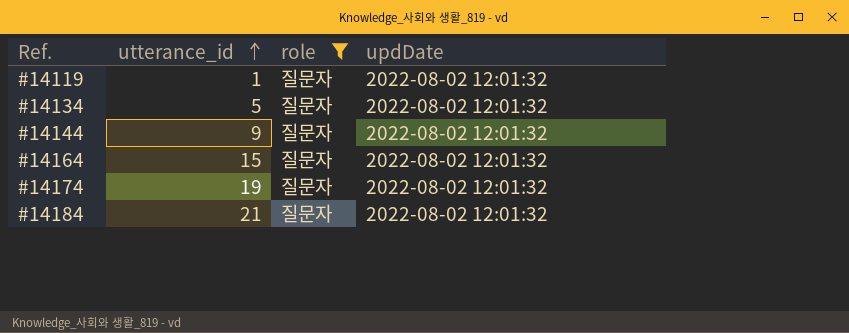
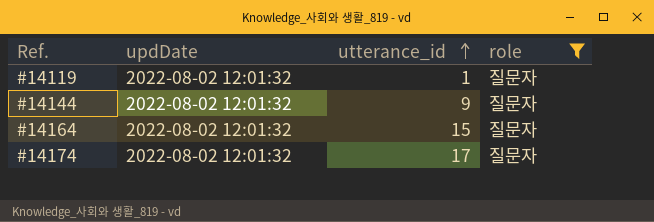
column updDate | position: 4 -> 2
row #14134: 5 | 질문자 | 2022-08-02 12:01:32 -> none
row #14184: 21 | 질문자 | 2022-08-02 12:01:32 -> none
#14174 | utterance_id: 19 -> 17

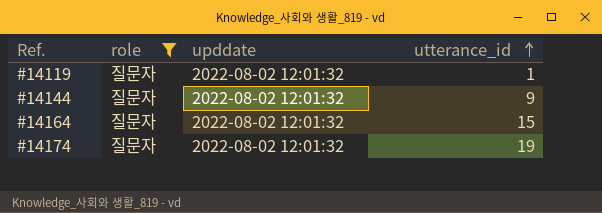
column role | position: 4 -> 2
column name: updDate -> upddate
#14174 | utterance_id: 17 -> 19

